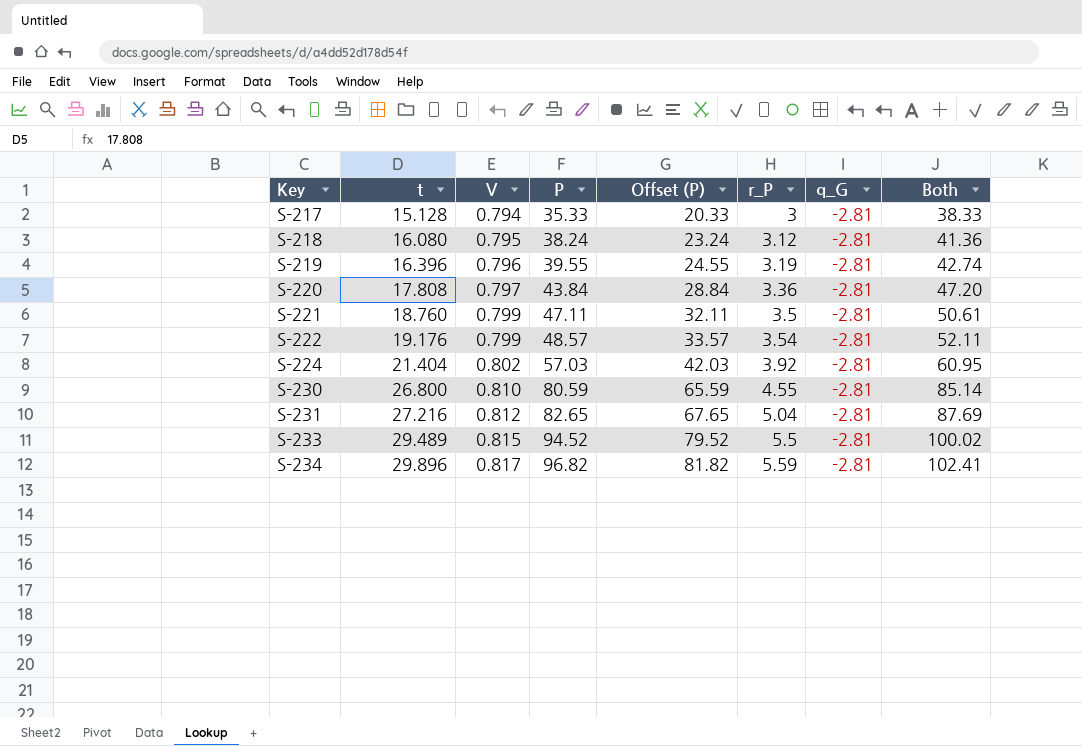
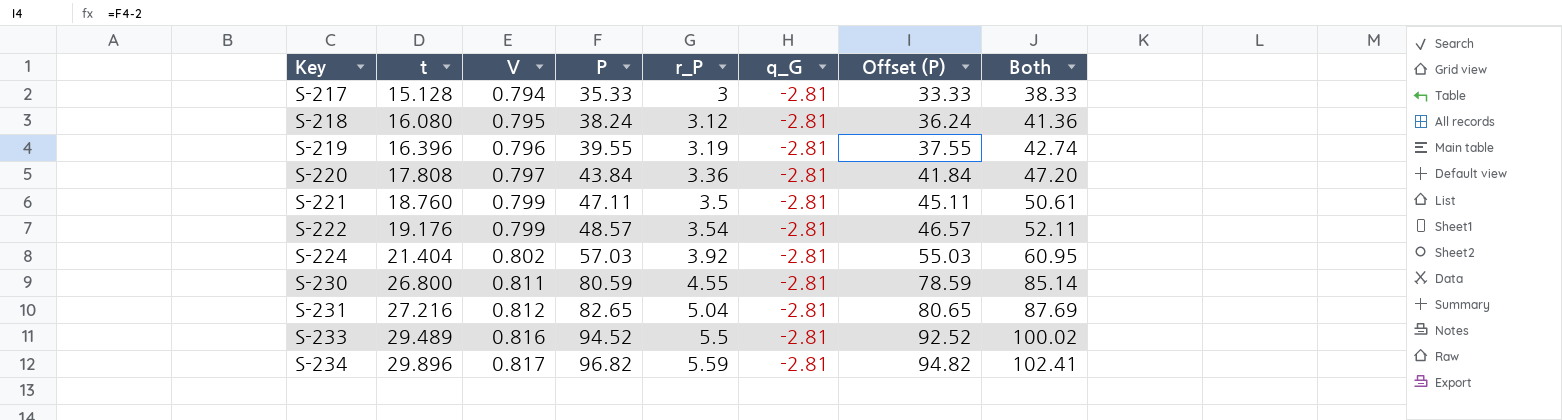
column Offset (P) | formula: [P] - 15 -> [P] - 2
column Offset (P) | position: 5 -> 7
S-230 | V: 0.810 -> 0.811
S-233 | V: 0.815 -> 0.816

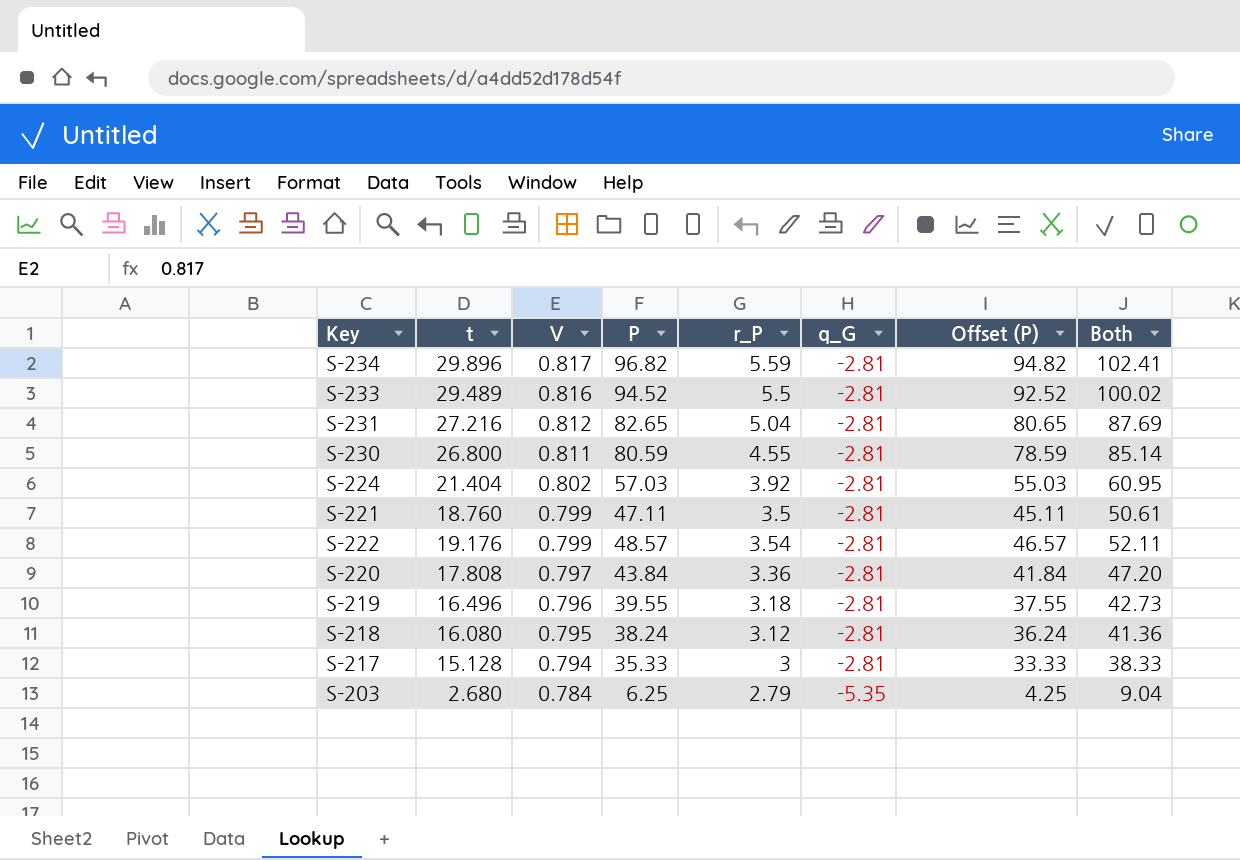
row order: Key ascending -> V descending
S-219 | t: 16.396 -> 16.496
S-219 | r_P: 3.19 -> 3.18
S-219 | Both: 42.74 -> 42.73
row S-203: none -> 2.680 | 0.784 | 6.25 | 2.79 | -5.35 | 4.25 | 9.04

